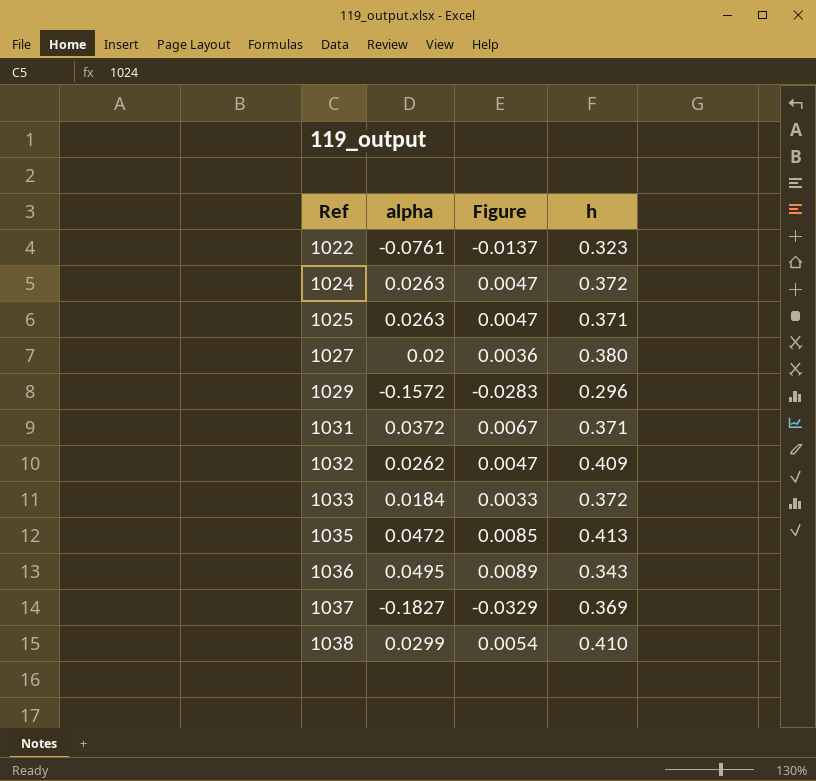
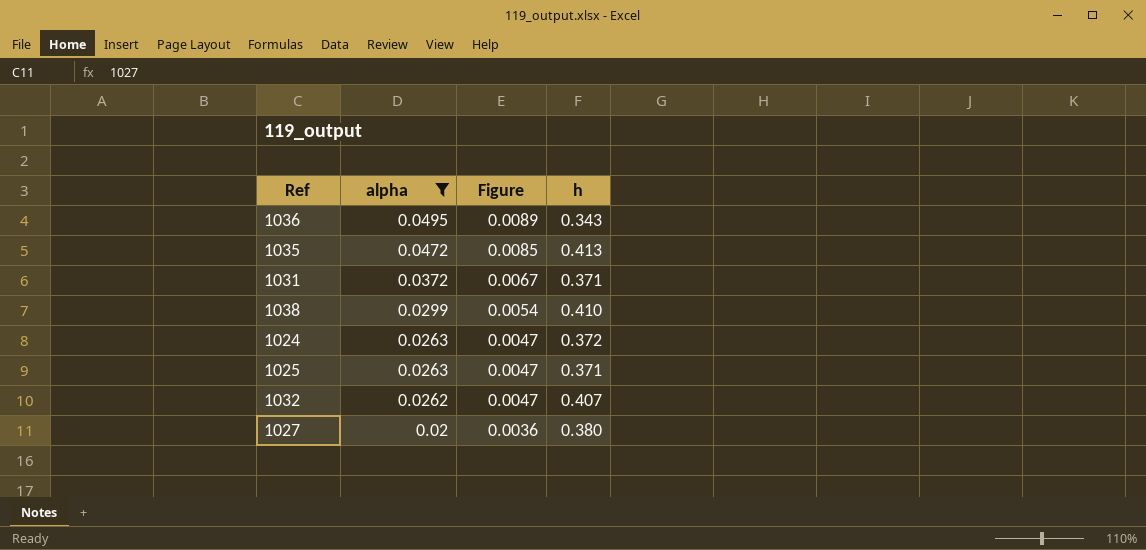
filter: none -> alpha >= 0.02
row order: Ref ascending -> alpha descending
1032 | h: 0.409 -> 0.407

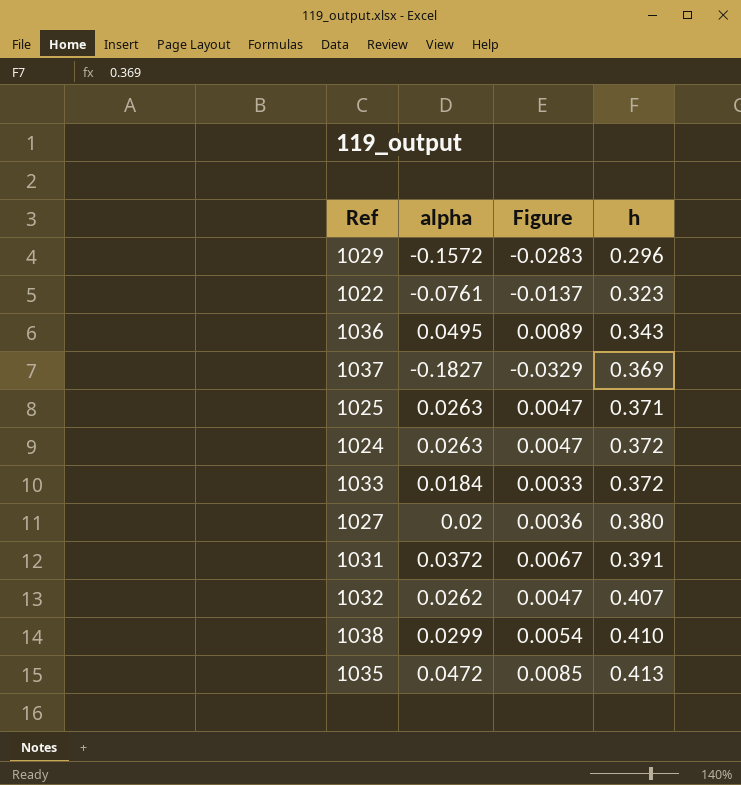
filter: alpha >= 0.02 -> none
row order: alpha descending -> h ascending
1031 | h: 0.371 -> 0.391

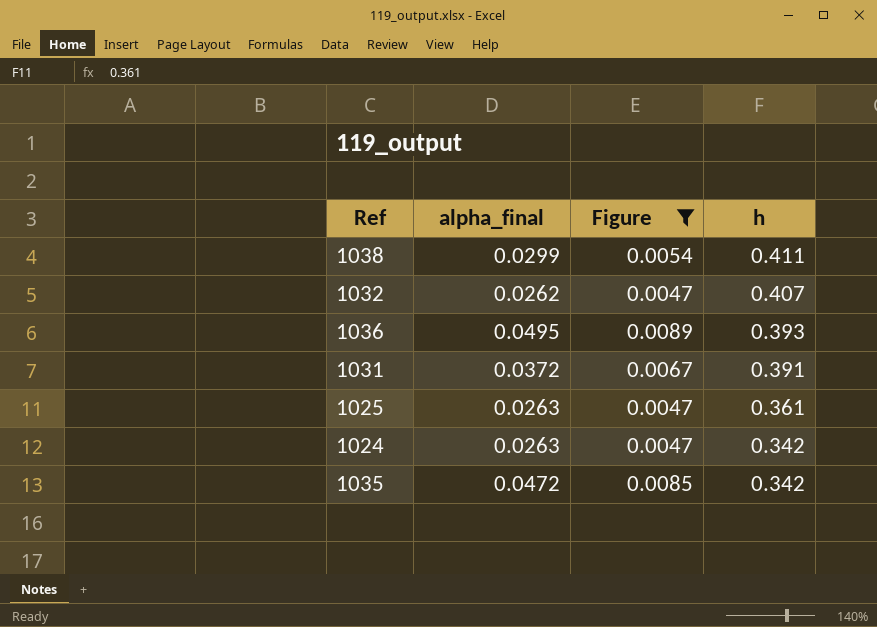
filter: none -> Figure >= 0.0047
row order: h ascending -> h descending
column name: alpha -> alpha_final
1038 | h: 0.410 -> 0.411
1036 | h: 0.343 -> 0.393
1025 | h: 0.371 -> 0.361
1024 | h: 0.372 -> 0.342
1035 | h: 0.413 -> 0.342

